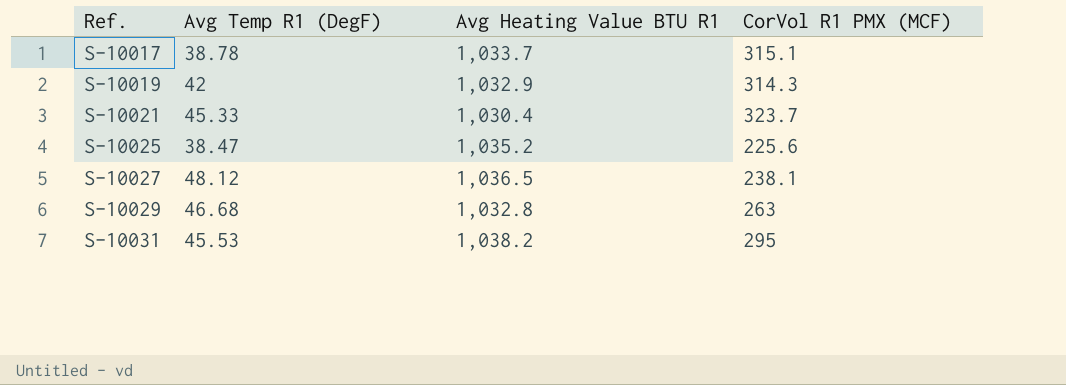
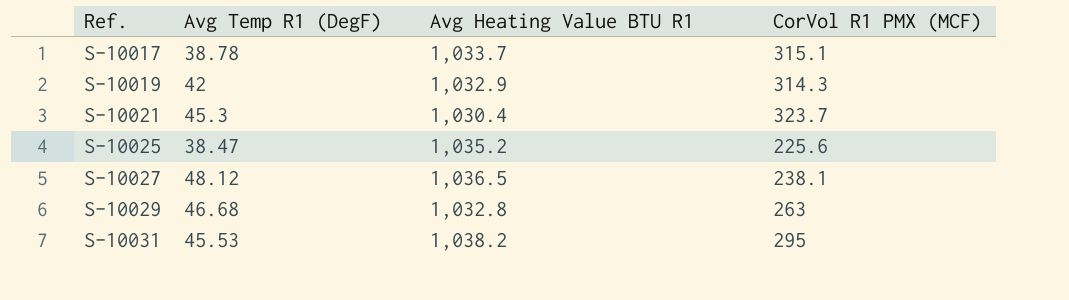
S-10021 | Avg Temp R1 (DegF): 45.33 -> 45.3

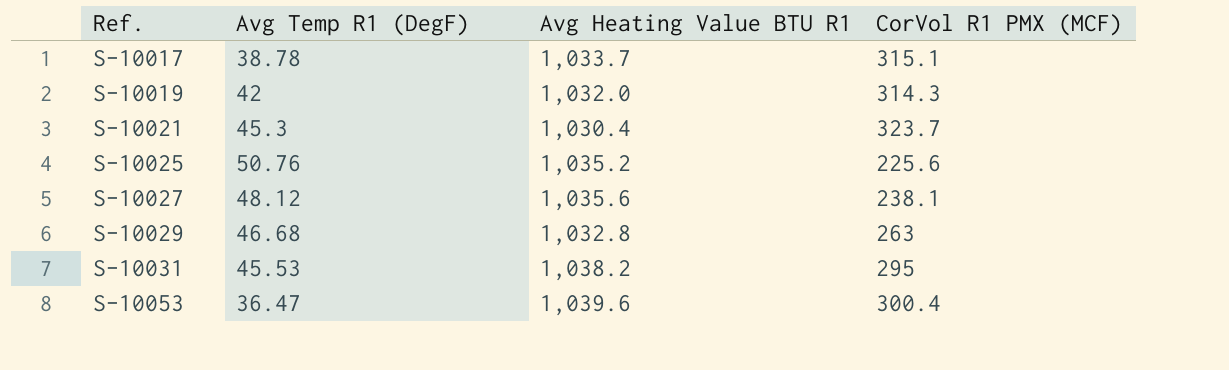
S-10019 | Avg Heating Value BTU R1: 1,032.9 -> 1,032.0
S-10025 | Avg Temp R1 (DegF): 38.47 -> 50.76
S-10027 | Avg Heating Value BTU R1: 1,036.5 -> 1,035.6
row S-10053: none -> 36.47 | 1,039.6 | 300.4

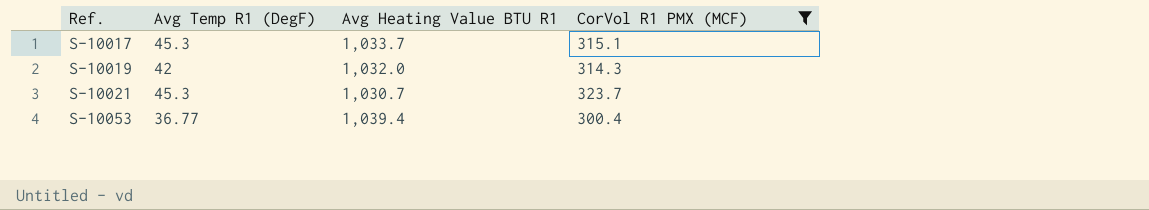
filter: none -> CorVol R1 PMX (MCF) >= 300.4
S-10017 | Avg Temp R1 (DegF): 38.78 -> 45.3
S-10021 | Avg Heating Value BTU R1: 1,030.4 -> 1,030.7
S-10053 | Avg Temp R1 (DegF): 36.47 -> 36.77
S-10053 | Avg Heating Value BTU R1: 1,039.6 -> 1,039.4

